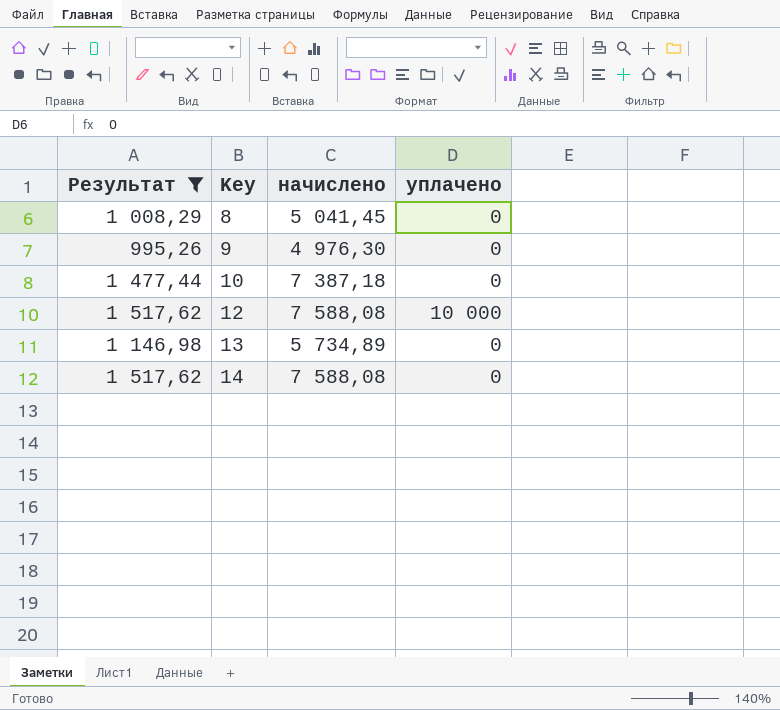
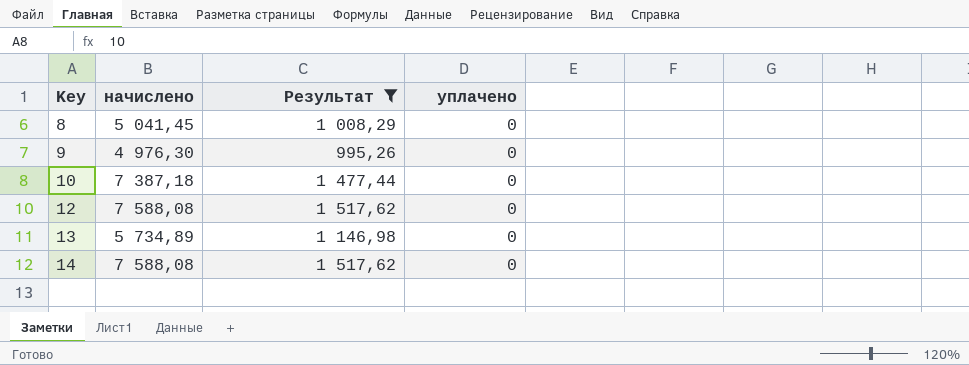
column Результат | position: 1 -> 3
12 | уплачено: 10 000 -> 0

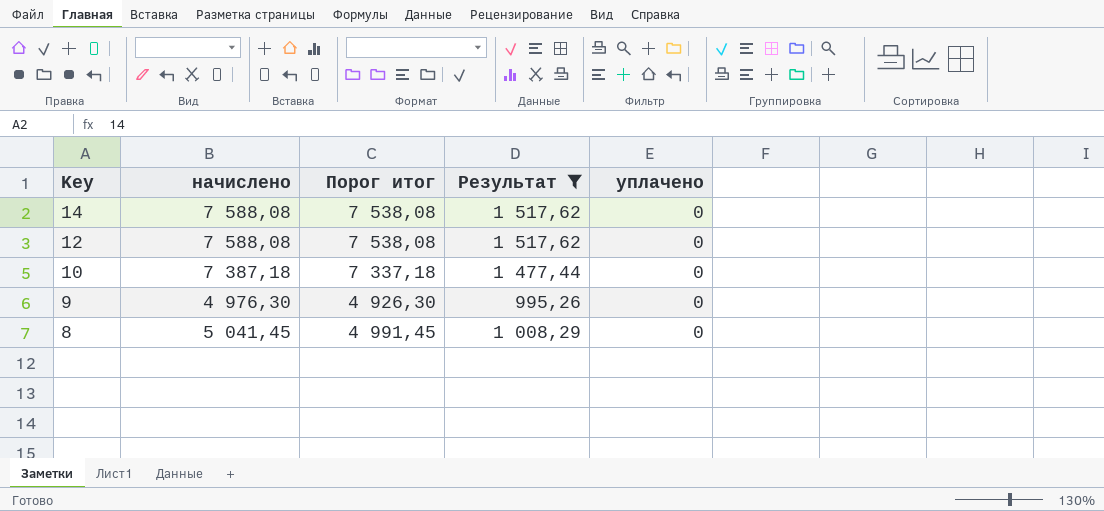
row order: Key ascending -> Key descending
column Порог итог | formula: none -> [начислено] - 50
row 13: 5 734,89 | 1 146,98 | 0 -> none

